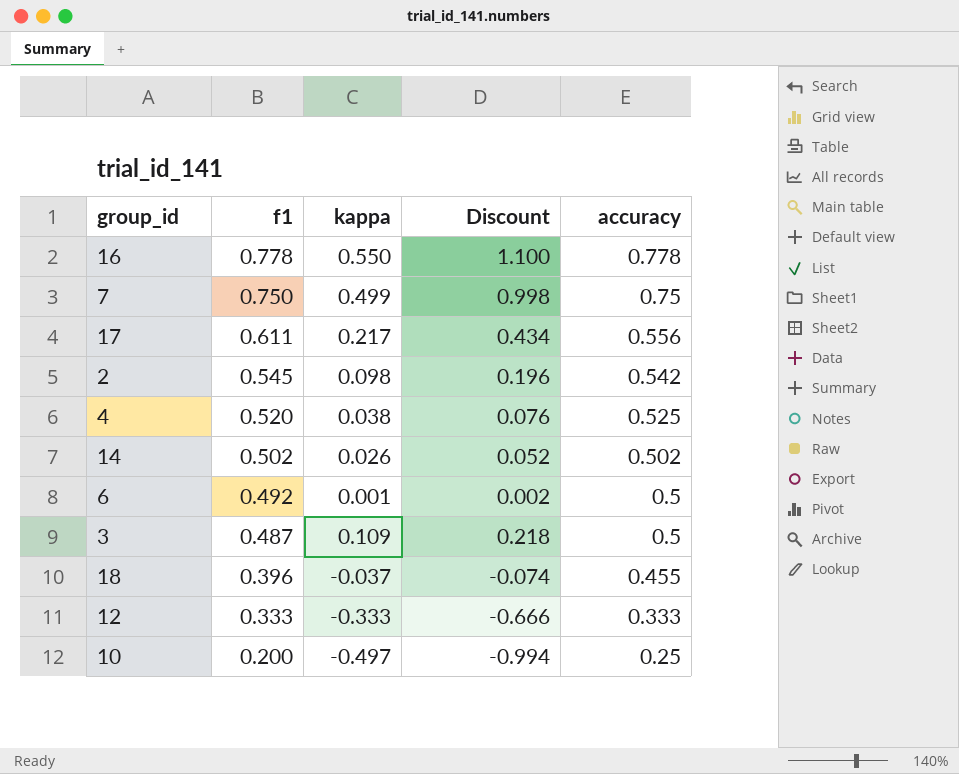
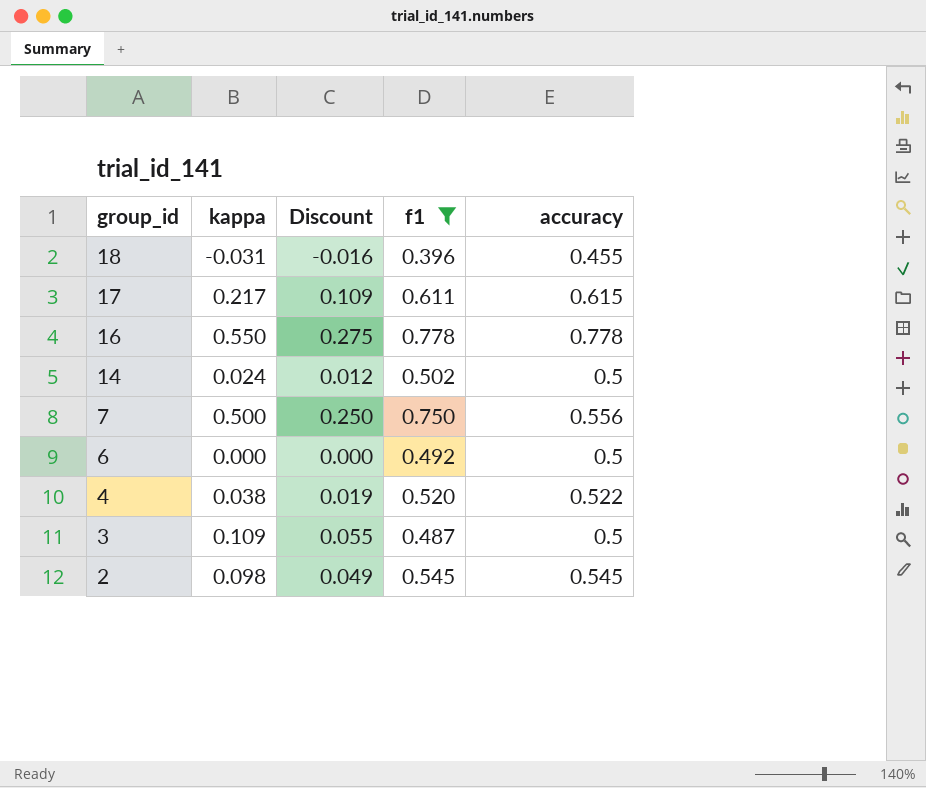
filter: none -> f1 >= 0.396
row order: f1 descending -> group_id descending
column Discount | formula: [kappa] * 2 -> [kappa] * 0.5
column f1 | position: 2 -> 4
18 | kappa: -0.037 -> -0.031
17 | accuracy: 0.556 -> 0.615
14 | kappa: 0.026 -> 0.024
14 | accuracy: 0.502 -> 0.5
7 | kappa: 0.499 -> 0.500
7 | accuracy: 0.75 -> 0.556
6 | kappa: 0.001 -> 0.000
4 | accuracy: 0.525 -> 0.522
2 | accuracy: 0.542 -> 0.545

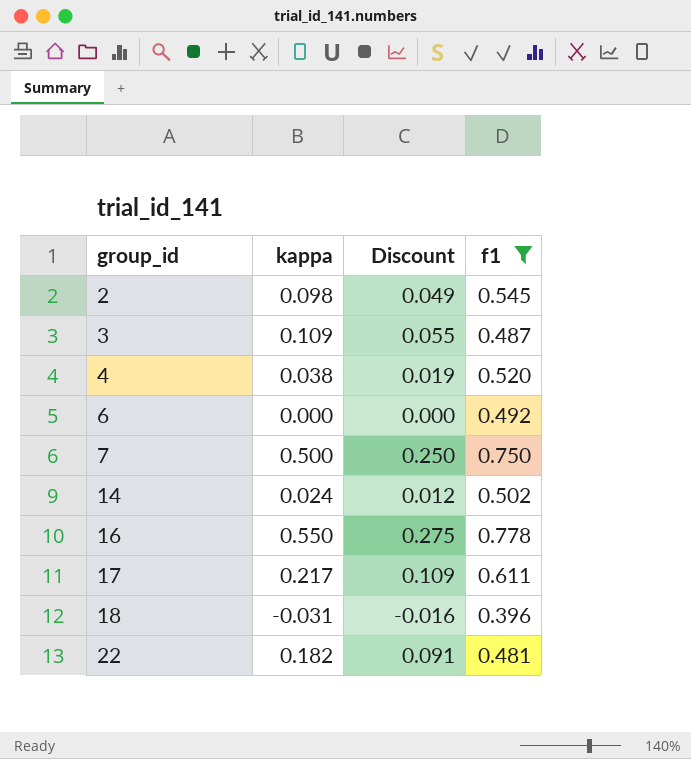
row order: group_id descending -> group_id ascending
column accuracy | position: 5 -> none
row 22: none -> 0.182 | 0.091 | 0.481

